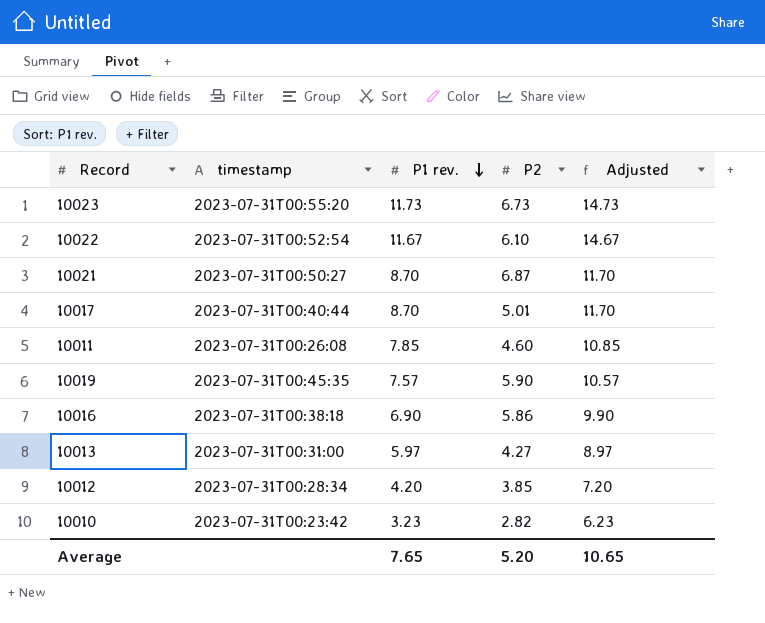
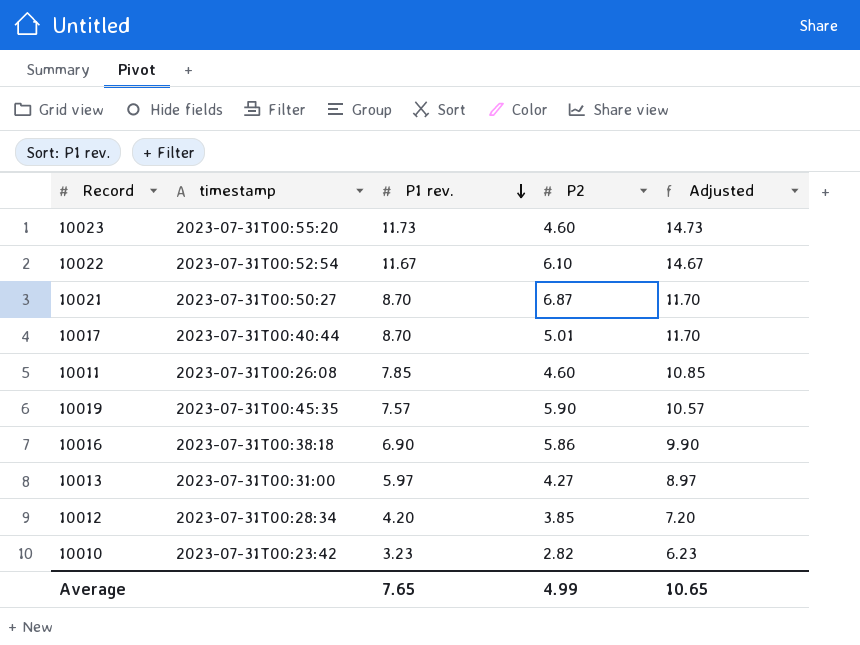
10023 | P2: 6.73 -> 4.60
Average | P2: 5.20 -> 4.99

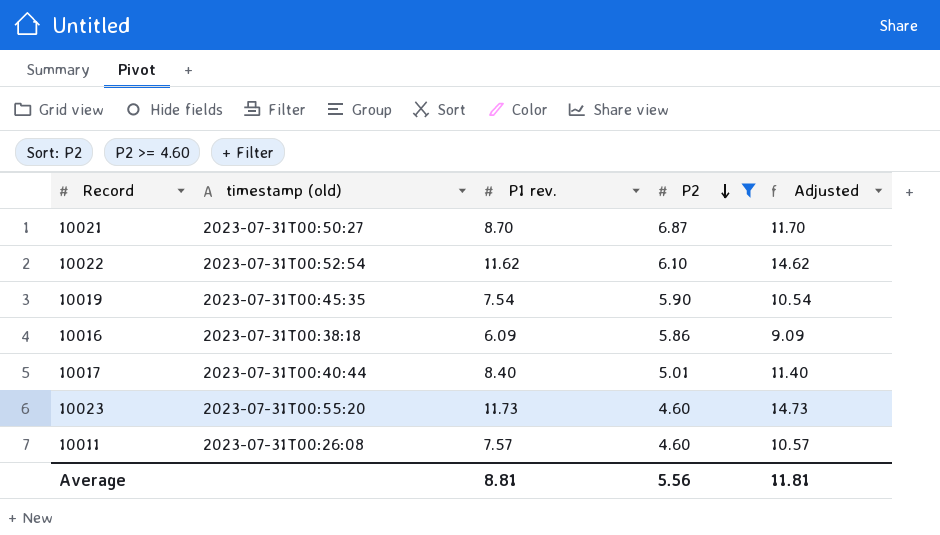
filter: none -> P2 >= 4.60
row order: P1 rev. descending -> P2 descending
column name: timestamp -> timestamp (old)
10022 | P1 rev.: 11.67 -> 11.62
10022 | Adjusted: 14.67 -> 14.62
10019 | P1 rev.: 7.57 -> 7.54
10019 | Adjusted: 10.57 -> 10.54
10016 | P1 rev.: 6.90 -> 6.09
10016 | Adjusted: 9.90 -> 9.09
10017 | P1 rev.: 8.70 -> 8.40
10017 | Adjusted: 11.70 -> 11.40
10011 | P1 rev.: 7.85 -> 7.57
10011 | Adjusted: 10.85 -> 10.57
Average | P1 rev.: 7.65 -> 8.81
Average | P2: 4.99 -> 5.56
Average | Adjusted: 10.65 -> 11.81

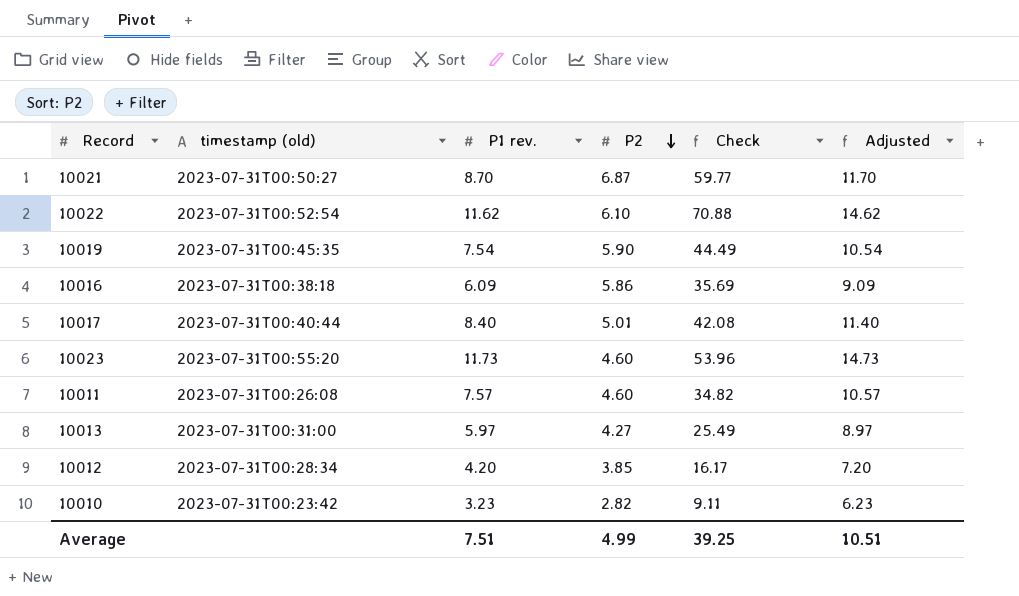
filter: P2 >= 4.60 -> none
column Check | formula: none -> [P1 rev.] * [P2]
Average | P1 rev.: 8.81 -> 7.51
Average | P2: 5.56 -> 4.99
Average | Adjusted: 11.81 -> 10.51

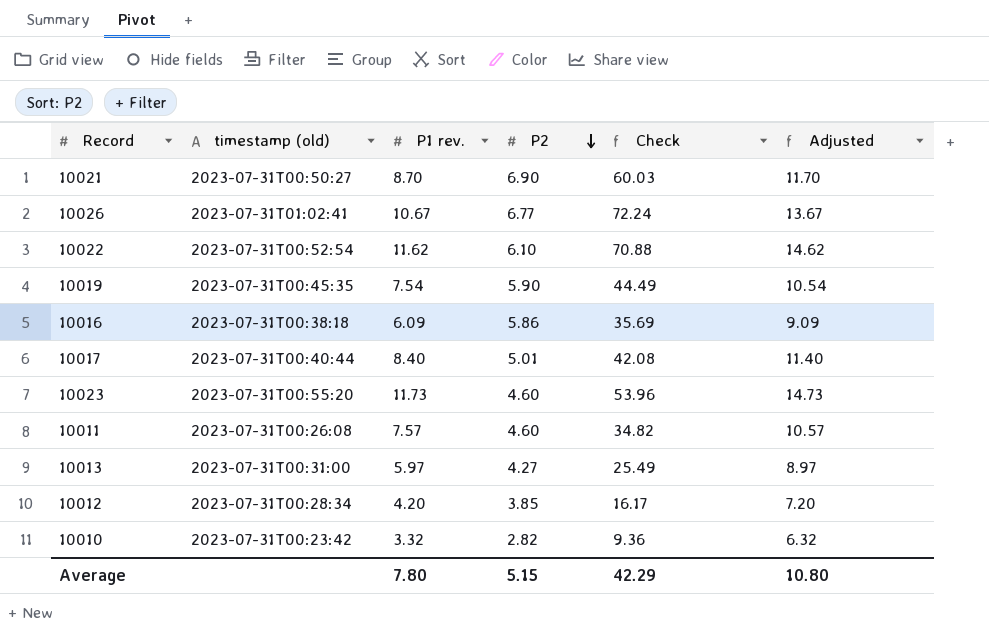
10021 | P2: 6.87 -> 6.90
10021 | Check: 59.77 -> 60.03
row 10026: none -> 2023-07-31T01:02:41 | 10.67 | 6.77 | 72.24 | 13.67
10010 | P1 rev.: 3.23 -> 3.32
10010 | Check: 9.11 -> 9.36
10010 | Adjusted: 6.23 -> 6.32
Average | P1 rev.: 7.51 -> 7.80
Average | P2: 4.99 -> 5.15
Average | Check: 39.25 -> 42.29
Average | Adjusted: 10.51 -> 10.80

